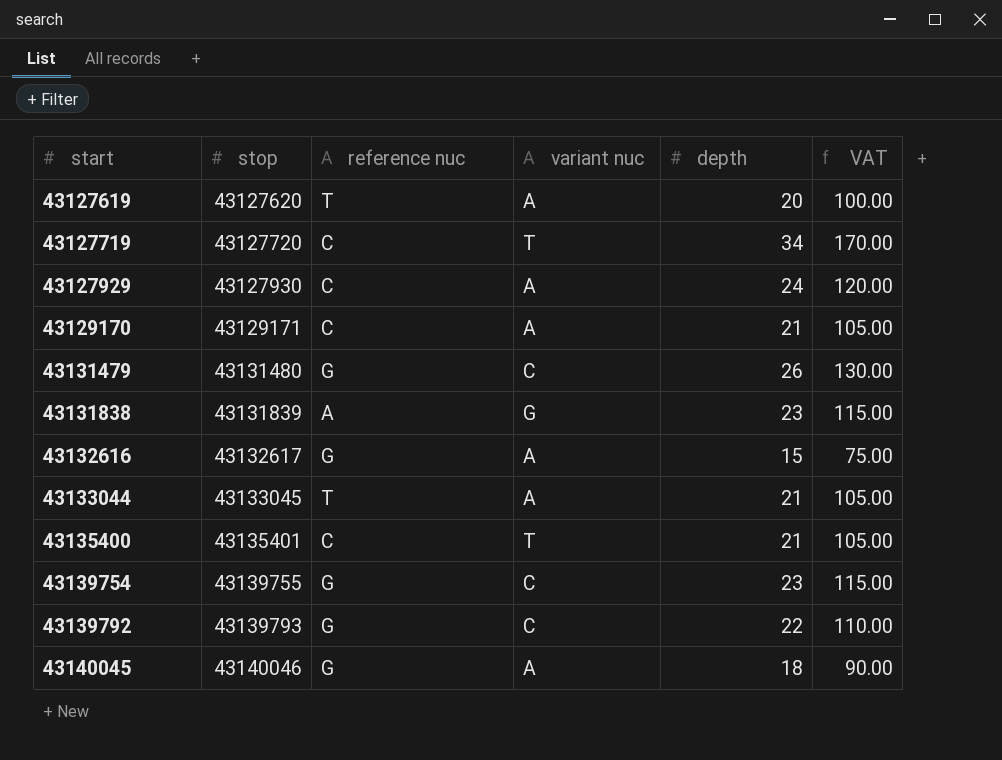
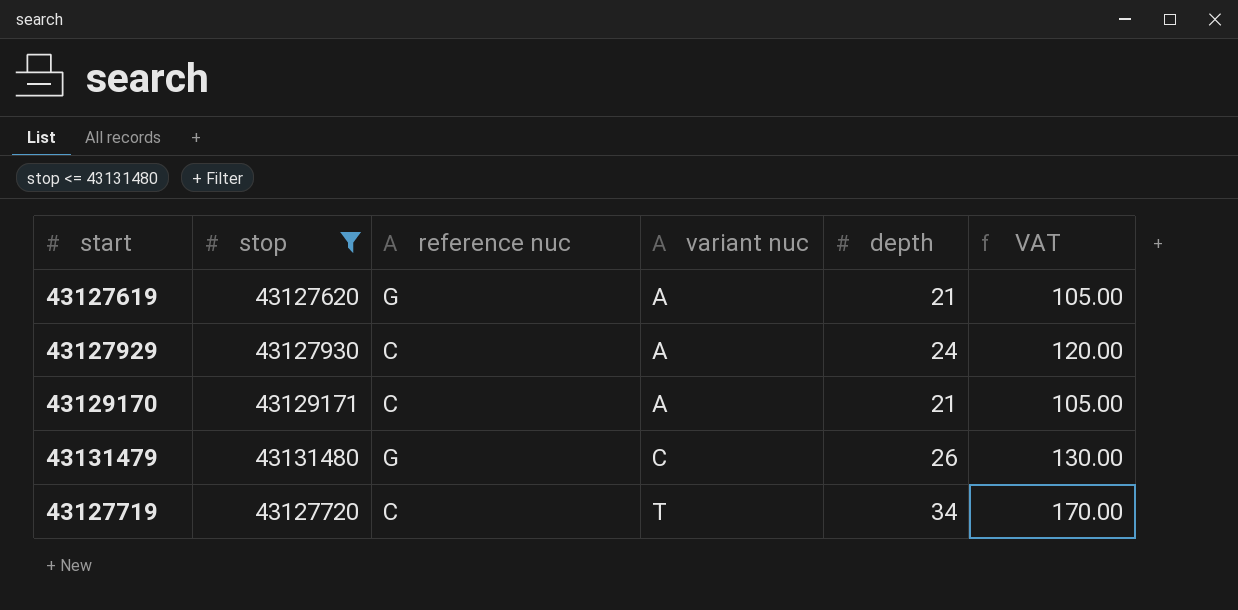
filter: none -> stop <= 43131480
row order: start ascending -> variant nuc ascending
43127619 | reference nuc: T -> G
43127619 | depth: 20 -> 21
43127619 | VAT: 100.00 -> 105.00

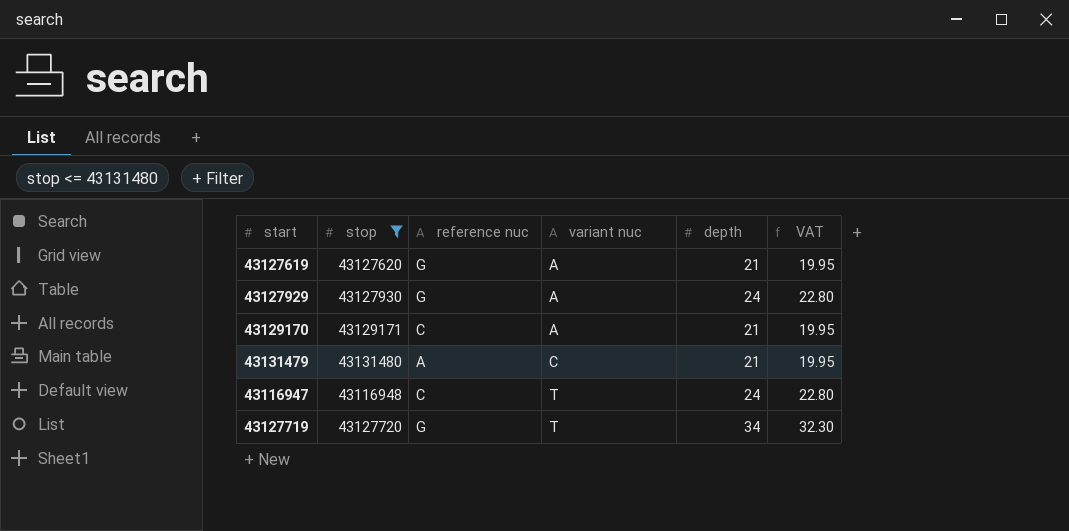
column VAT | formula: [depth] * 5 -> [depth] * 0.95
43127929 | reference nuc: C -> G
43131479 | reference nuc: G -> A
43131479 | depth: 26 -> 21
row 43116947: none -> 43116948 | C | T | 24 | 22.80
43127719 | reference nuc: C -> G

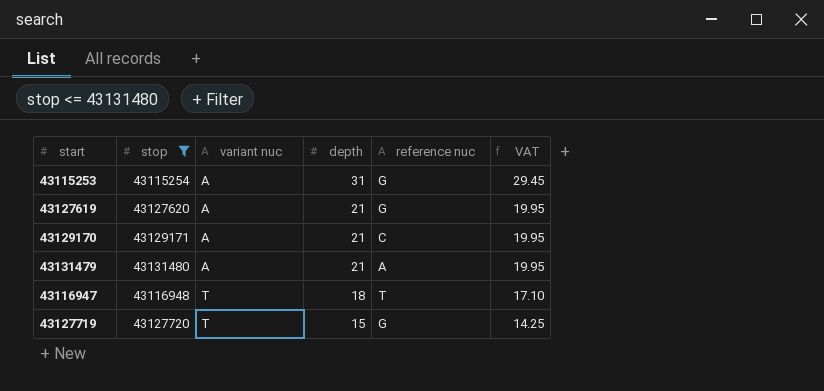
column reference nuc | position: 3 -> 5
row 43127929: 43127930 | G | A | 24 | 22.80 -> none
row 43115253: none -> 43115254 | A | 31 | G | 29.45
43131479 | variant nuc: C -> A
43116947 | depth: 24 -> 18
43116947 | reference nuc: C -> T
43116947 | VAT: 22.80 -> 17.10
43127719 | depth: 34 -> 15
43127719 | VAT: 32.30 -> 14.25

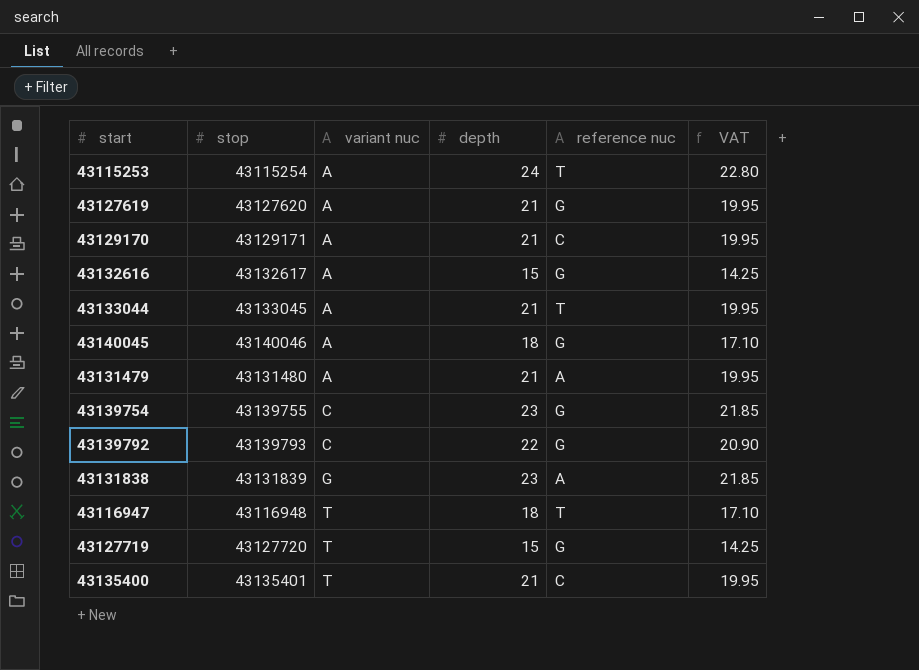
filter: stop <= 43131480 -> none
43115253 | depth: 31 -> 24
43115253 | reference nuc: G -> T
43115253 | VAT: 29.45 -> 22.80

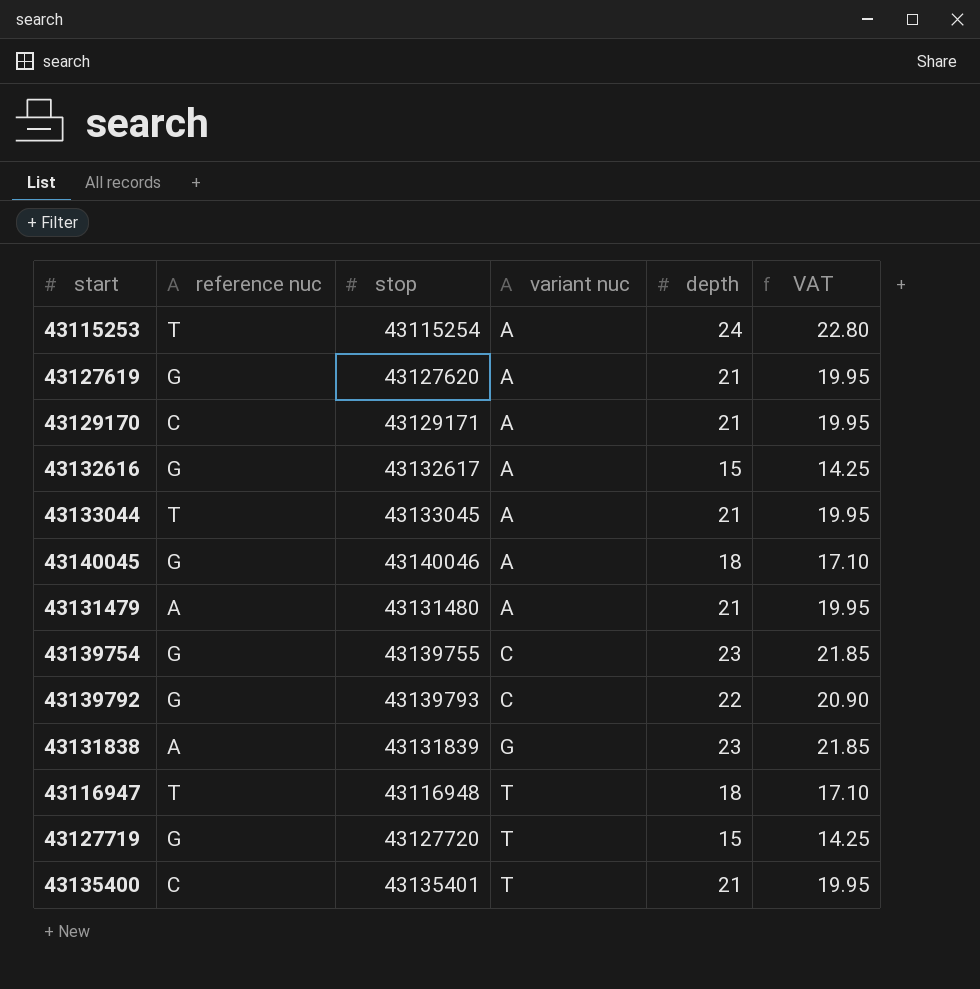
column reference nuc | position: 5 -> 2

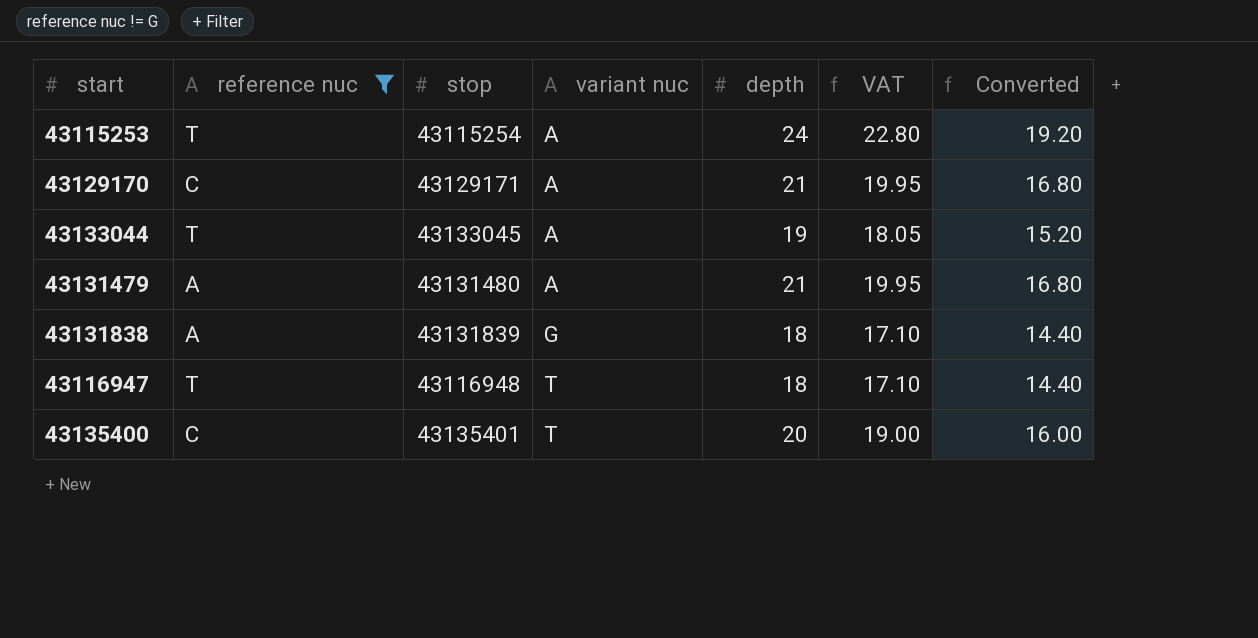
filter: none -> reference nuc != G
column Converted | formula: none -> [depth] * 0.8
43133044 | depth: 21 -> 19
43133044 | VAT: 19.95 -> 18.05
43131838 | depth: 23 -> 18
43131838 | VAT: 21.85 -> 17.10
43135400 | depth: 21 -> 20
43135400 | VAT: 19.95 -> 19.00

